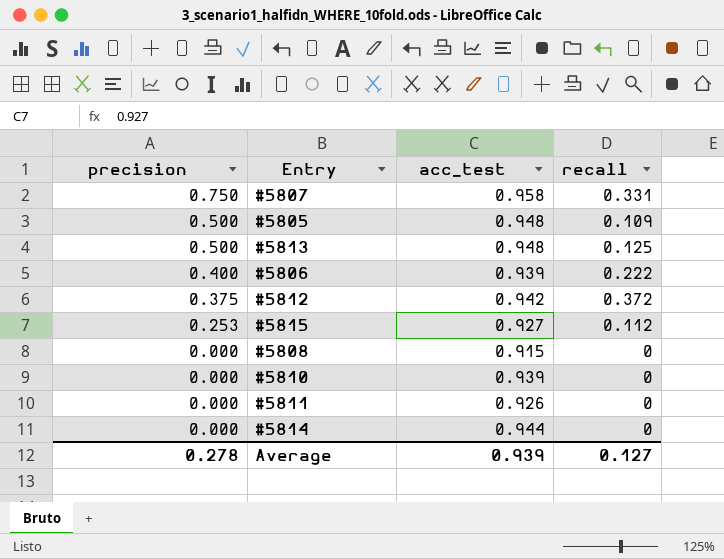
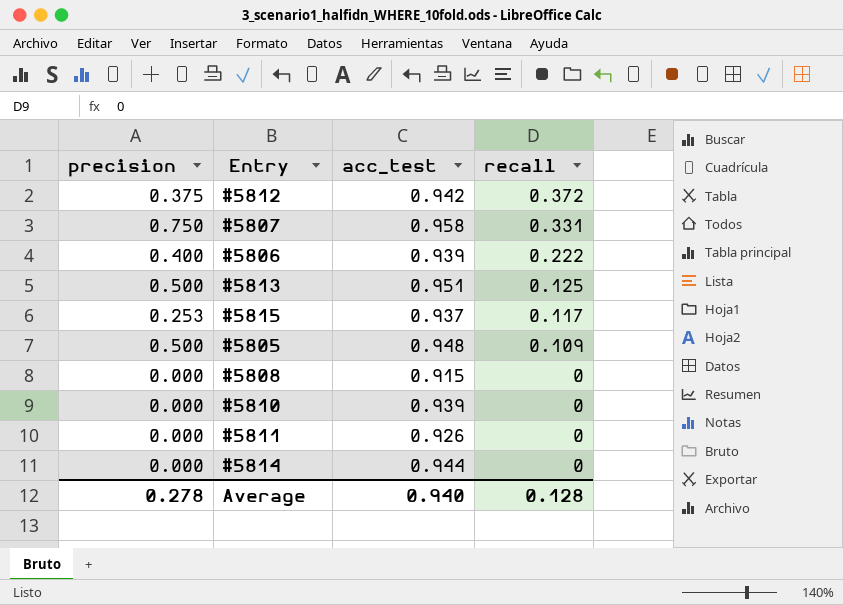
row order: precision descending -> recall descending
#5813 | acc_test: 0.948 -> 0.951
#5815 | acc_test: 0.927 -> 0.937
#5815 | recall: 0.112 -> 0.117
Average | acc_test: 0.939 -> 0.940
Average | recall: 0.127 -> 0.128

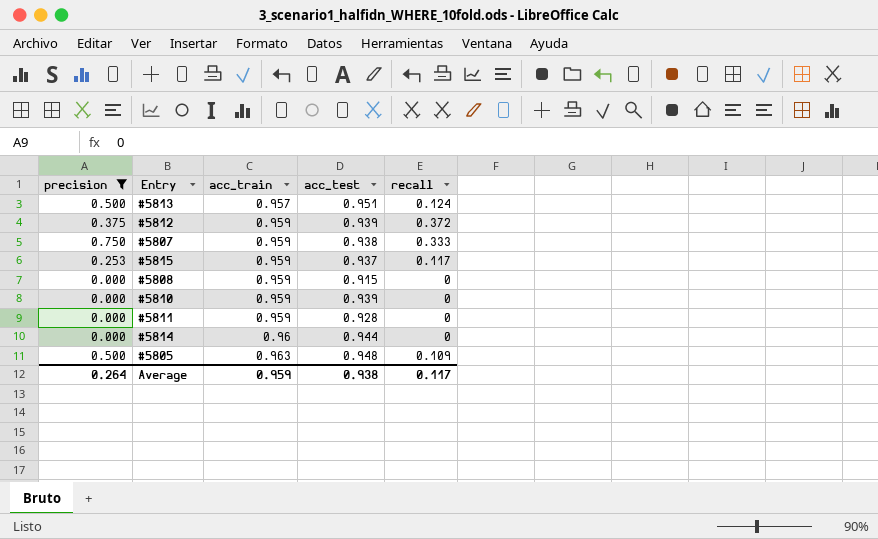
filter: none -> precision != 0.400
row order: recall descending -> acc_train ascending
column acc_train | position: none -> 3
#5813 | recall: 0.125 -> 0.124
#5812 | acc_test: 0.942 -> 0.939
#5807 | acc_test: 0.958 -> 0.938
#5807 | recall: 0.331 -> 0.333
#5811 | acc_test: 0.926 -> 0.928
Average | precision: 0.278 -> 0.264
Average | acc_test: 0.940 -> 0.938
Average | recall: 0.128 -> 0.117

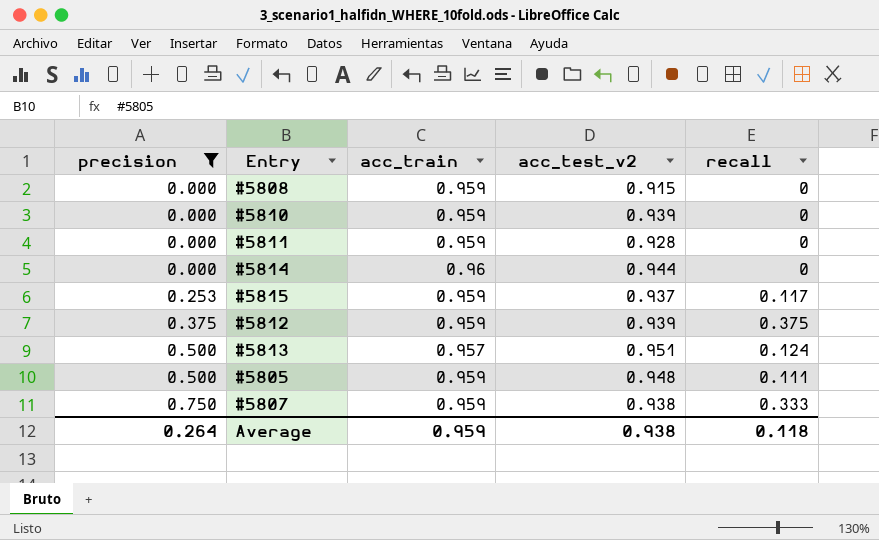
row order: acc_train ascending -> precision ascending
column name: acc_test -> acc_test_v2
#5812 | recall: 0.372 -> 0.375
#5805 | acc_train: 0.963 -> 0.959
#5805 | recall: 0.109 -> 0.111
Average | recall: 0.117 -> 0.118

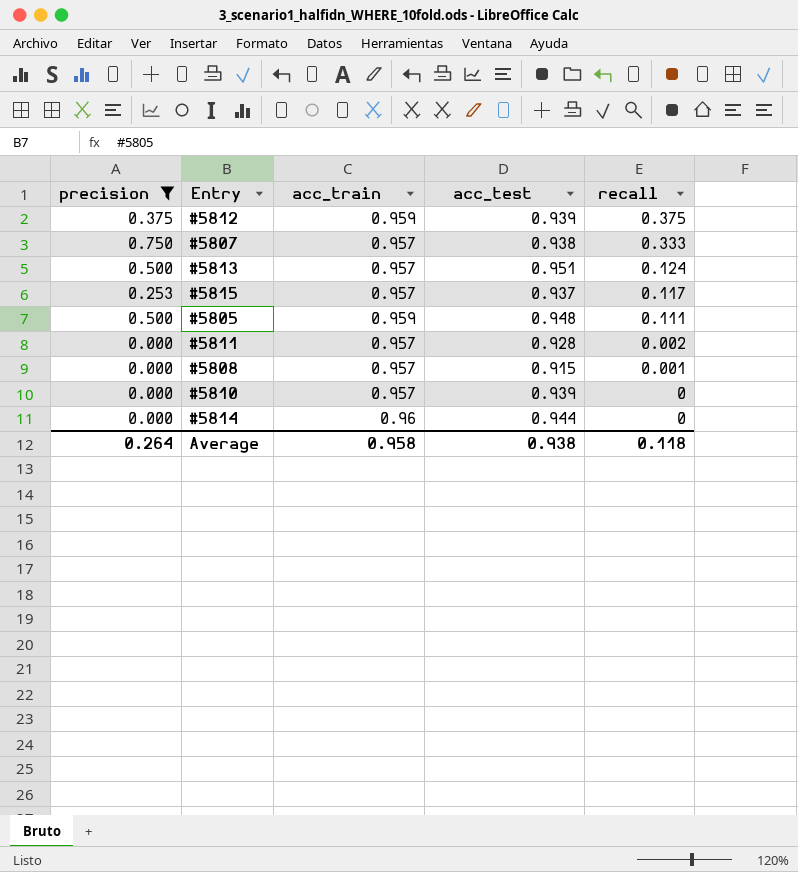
row order: precision ascending -> recall descending
column name: acc_test_v2 -> acc_test
#5807 | acc_train: 0.959 -> 0.957
#5815 | acc_train: 0.959 -> 0.957
#5811 | acc_train: 0.959 -> 0.957
#5811 | recall: 0 -> 0.002
#5808 | acc_train: 0.959 -> 0.957
#5808 | recall: 0 -> 0.001
#5810 | acc_train: 0.959 -> 0.957
Average | acc_train: 0.959 -> 0.958

